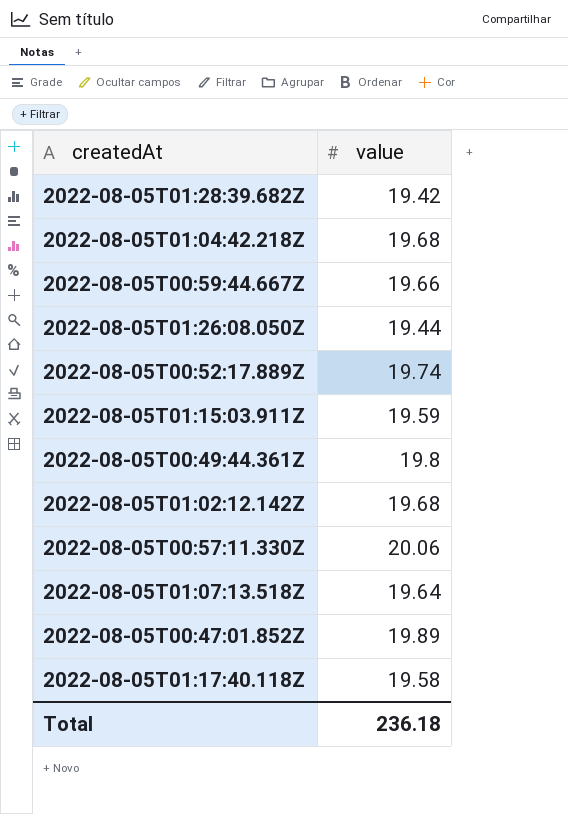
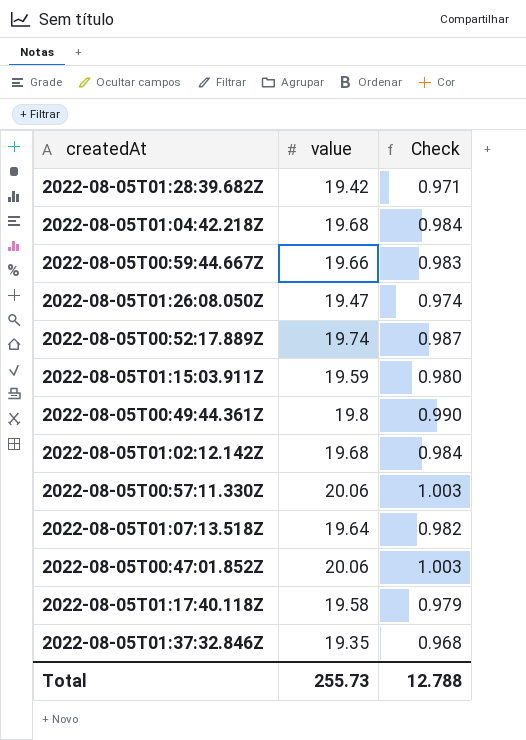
column Check | formula: none -> [value] * 0.05
2022-08-05T01:26:08.050Z | value: 19.44 -> 19.47
2022-08-05T00:47:01.852Z | value: 19.89 -> 20.06
row 2022-08-05T01:37:32.846Z: none -> 19.35 | 0.968
Total | value: 236.18 -> 255.73

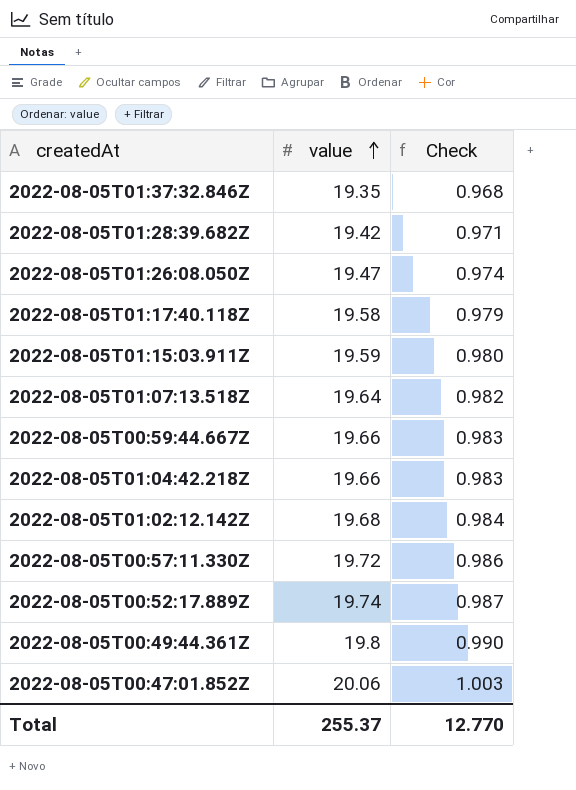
row order: none -> value ascending
2022-08-05T01:04:42.218Z | value: 19.68 -> 19.66
2022-08-05T01:04:42.218Z | Check: 0.984 -> 0.983
2022-08-05T00:57:11.330Z | value: 20.06 -> 19.72
2022-08-05T00:57:11.330Z | Check: 1.003 -> 0.986
Total | value: 255.73 -> 255.37
Total | Check: 12.788 -> 12.770

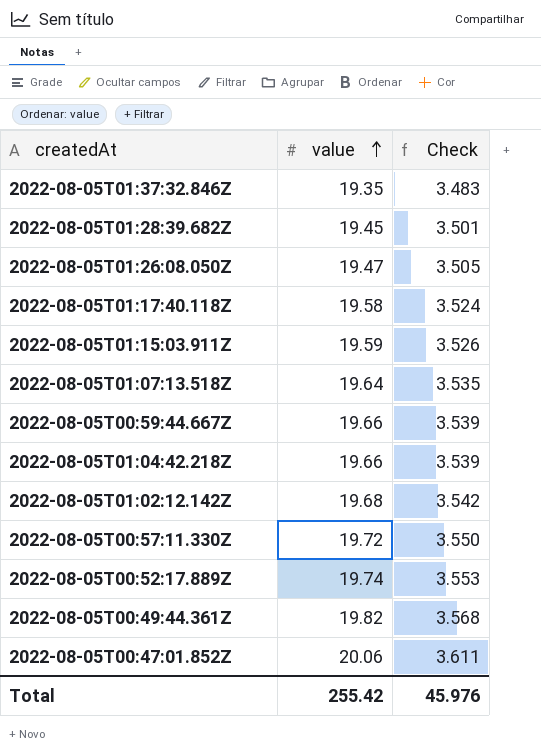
column Check | formula: [value] * 0.05 -> [value] * 0.18
2022-08-05T01:28:39.682Z | value: 19.42 -> 19.45
2022-08-05T00:49:44.361Z | value: 19.8 -> 19.82
Total | value: 255.37 -> 255.42
Total | Check: 12.770 -> 45.976

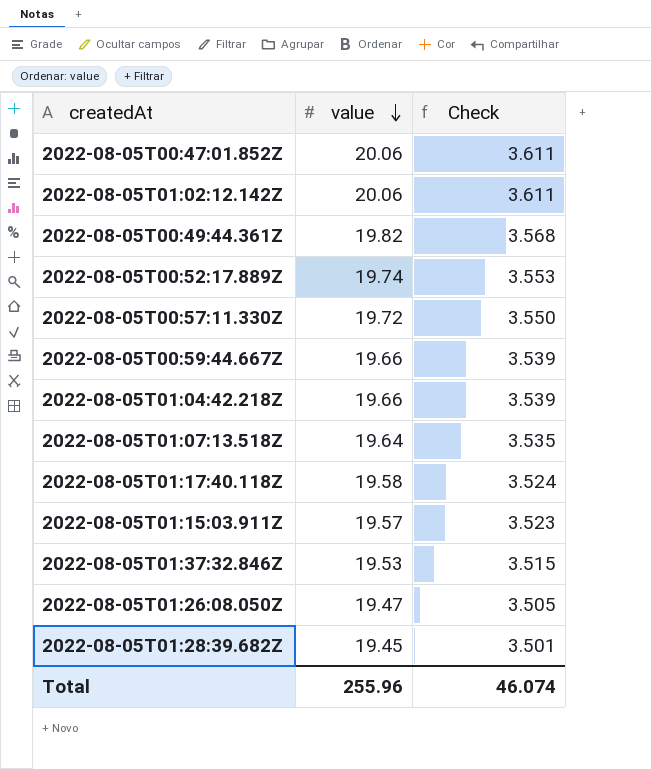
row order: value ascending -> value descending
2022-08-05T01:02:12.142Z | value: 19.68 -> 20.06
2022-08-05T01:02:12.142Z | Check: 3.542 -> 3.611
2022-08-05T01:15:03.911Z | value: 19.59 -> 19.57
2022-08-05T01:15:03.911Z | Check: 3.526 -> 3.523
2022-08-05T01:37:32.846Z | value: 19.35 -> 19.53
2022-08-05T01:37:32.846Z | Check: 3.483 -> 3.515
Total | value: 255.42 -> 255.96
Total | Check: 45.976 -> 46.074

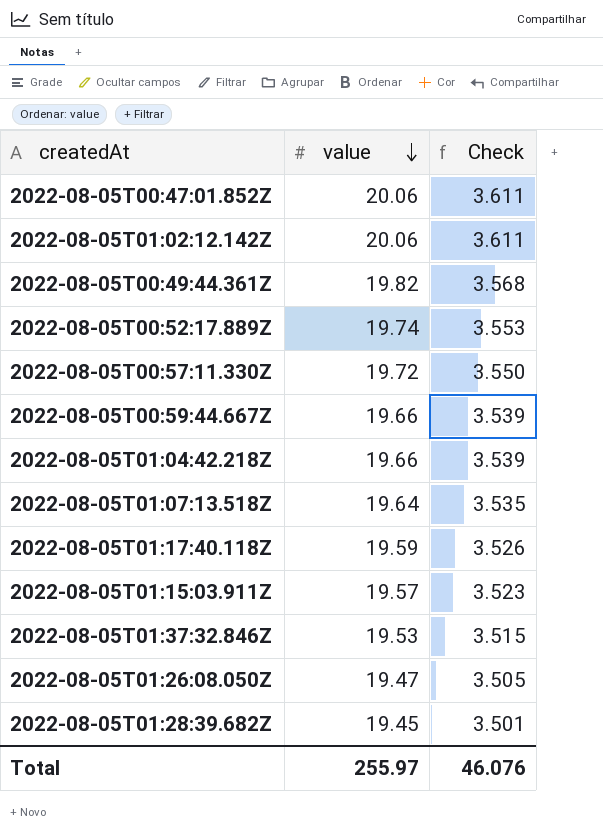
2022-08-05T01:17:40.118Z | value: 19.58 -> 19.59
2022-08-05T01:17:40.118Z | Check: 3.524 -> 3.526
Total | value: 255.96 -> 255.97
Total | Check: 46.074 -> 46.076

